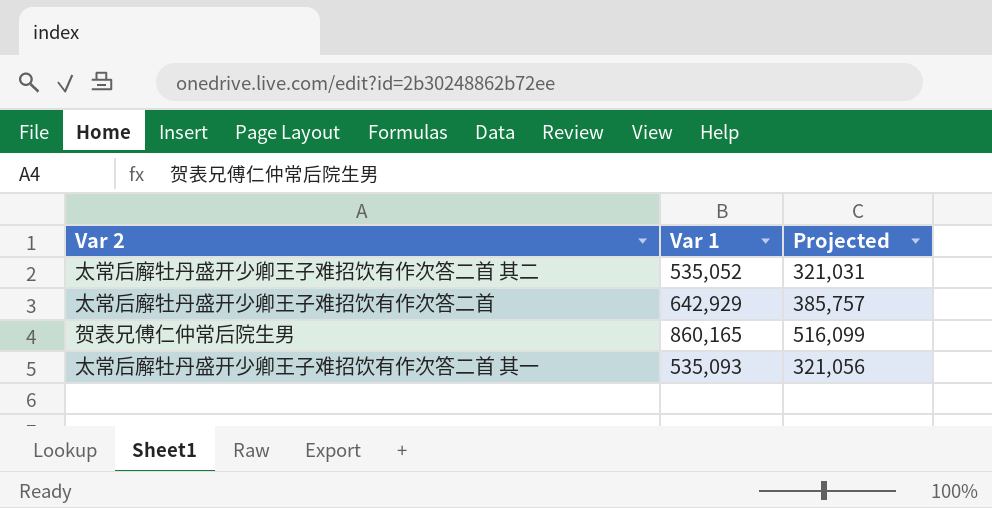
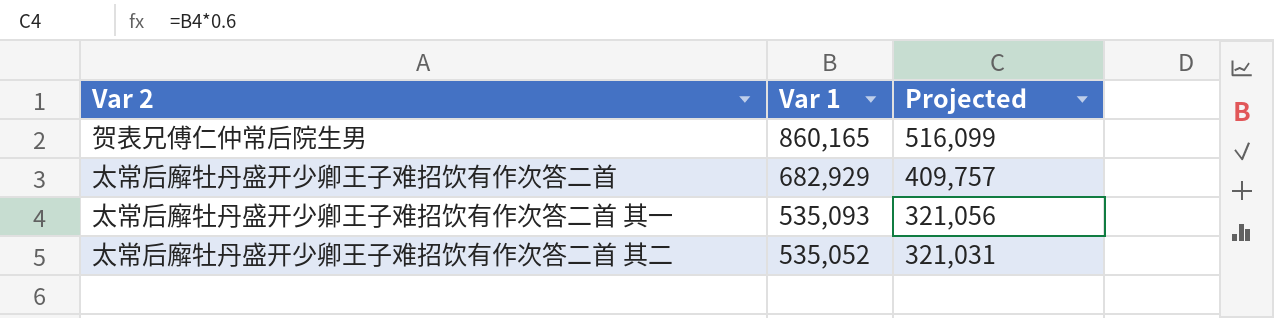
row order: none -> Var 1 descending
太常后廨牡丹盛开少卿王子难招饮有作次答二首 | Var 1: 642,929 -> 682,929
太常后廨牡丹盛开少卿王子难招饮有作次答二首 | Projected: 385,757 -> 409,757

